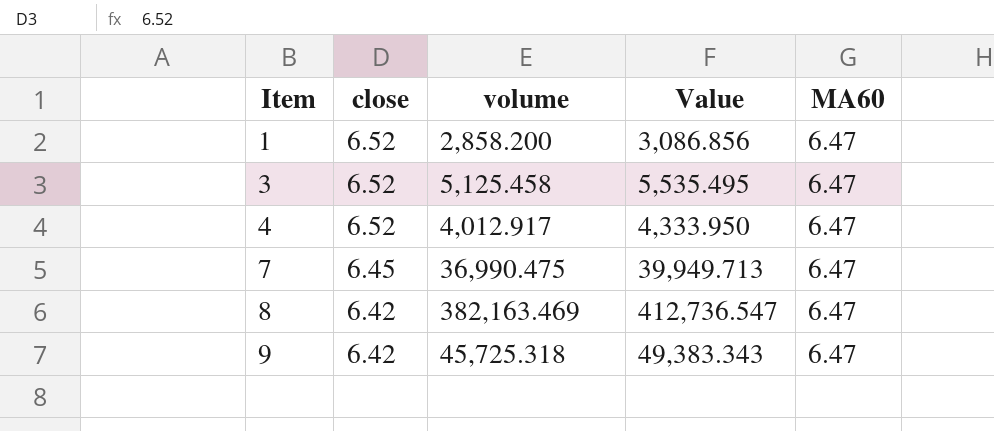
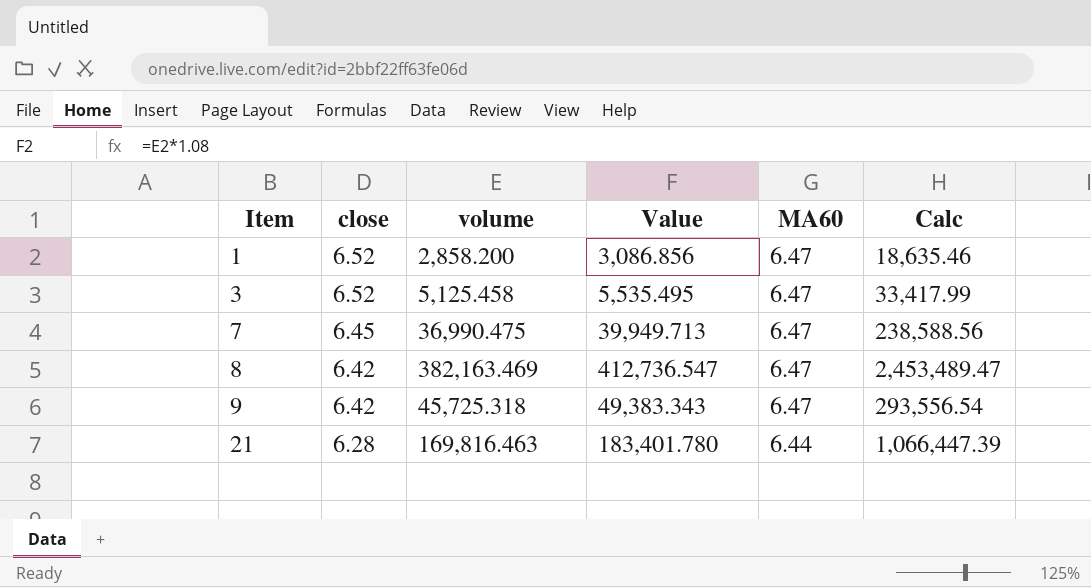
column Calc | formula: none -> [close] * [volume]
row 4: 6.52 | 4,012.917 | 4,333.950 | 6.47 -> none
row 21: none -> 6.28 | 169,816.463 | 183,401.780 | 6.44 | 1,066,447.39

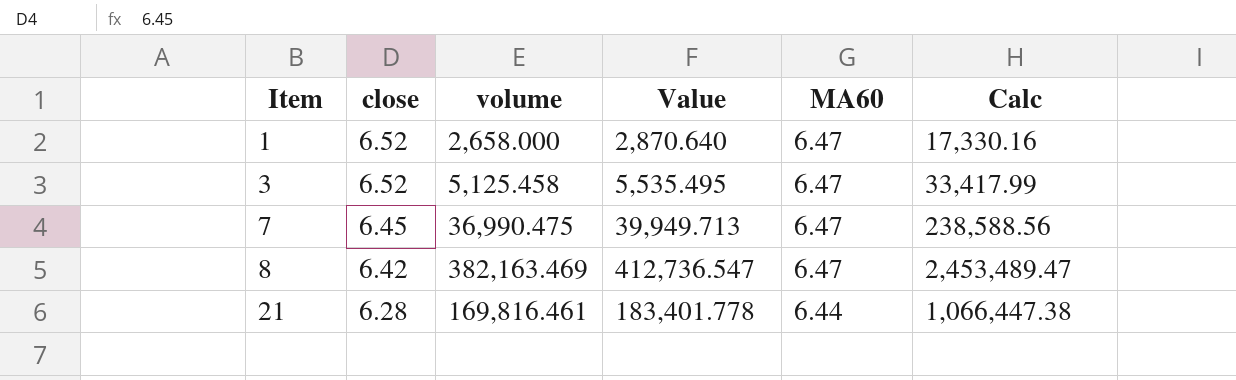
row 9: 6.42 | 45,725.318 | 49,383.343 | 6.47 | 293,556.54 -> none
1 | volume: 2,858.200 -> 2,658.000
1 | Value: 3,086.856 -> 2,870.640
1 | Calc: 18,635.46 -> 17,330.16
21 | volume: 169,816.463 -> 169,816.461
21 | Value: 183,401.780 -> 183,401.778
21 | Calc: 1,066,447.39 -> 1,066,447.38

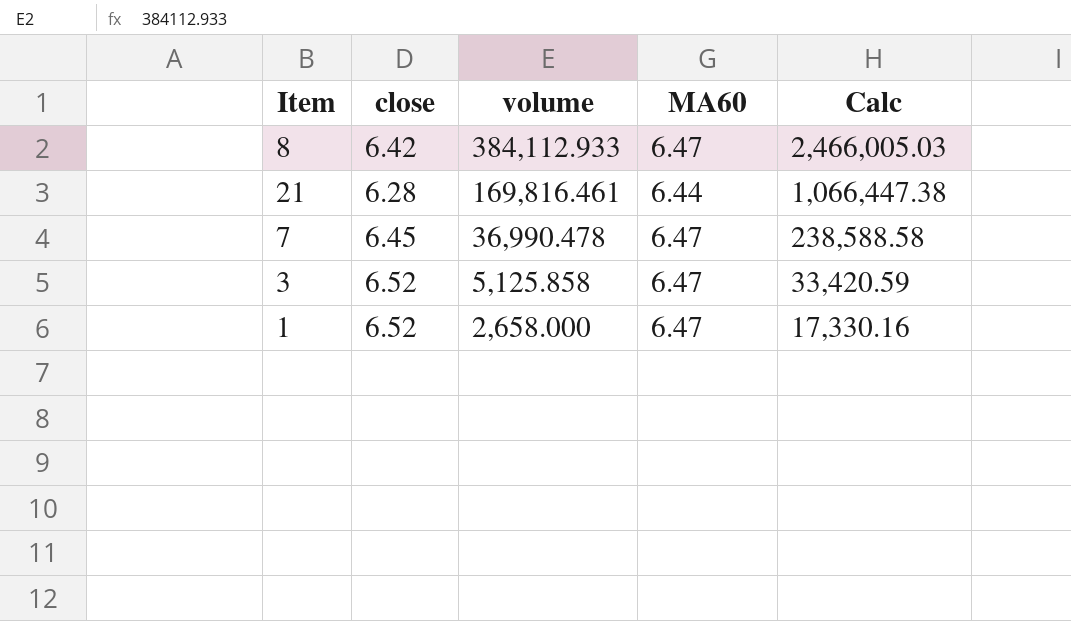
row order: Item ascending -> volume descending
column Value | formula: [volume] * 1.08 -> none
8 | volume: 382,163.469 -> 384,112.933
8 | Calc: 2,453,489.47 -> 2,466,005.03
7 | volume: 36,990.475 -> 36,990.478
7 | Calc: 238,588.56 -> 238,588.58
3 | volume: 5,125.458 -> 5,125.858
3 | Calc: 33,417.99 -> 33,420.59

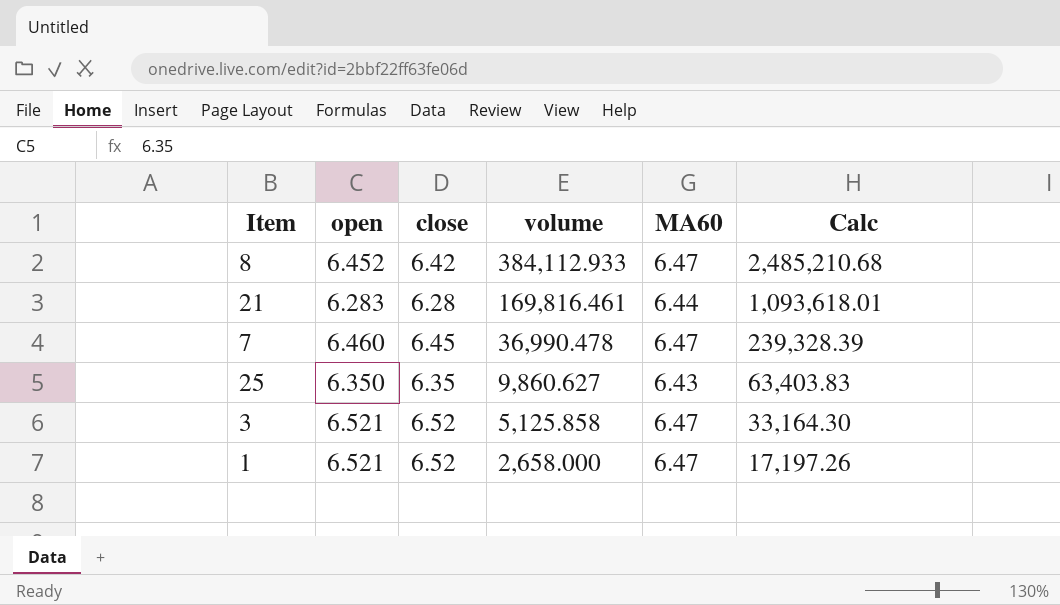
column open | position: none -> 2
column Calc | formula: [close] * [volume] -> [volume] * [MA60]
row 25: none -> 6.350 | 6.35 | 9,860.627 | 6.43 | 63,403.83

